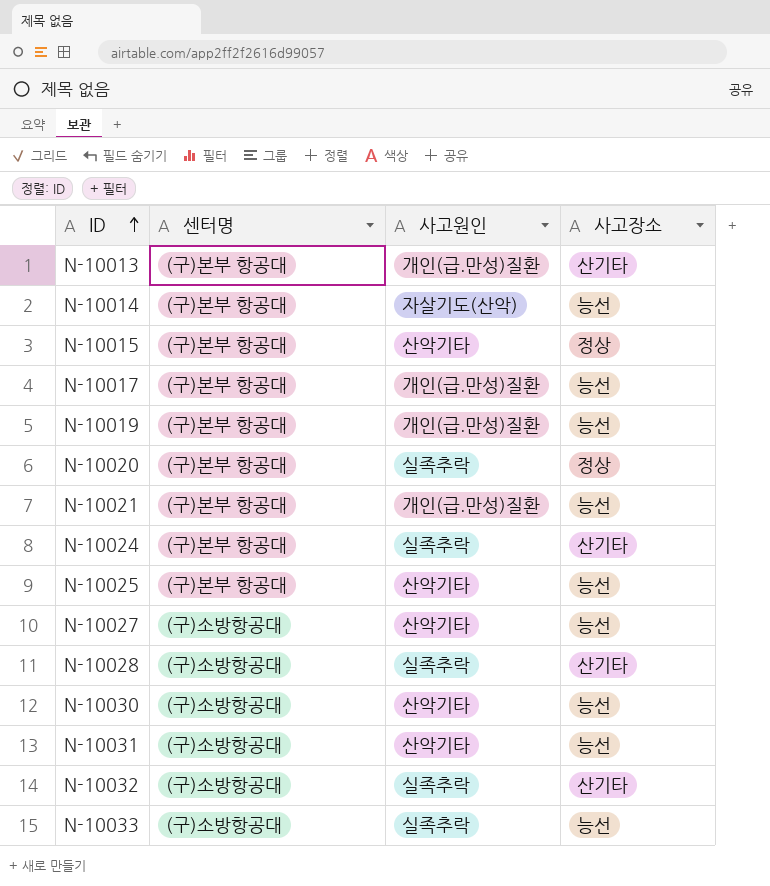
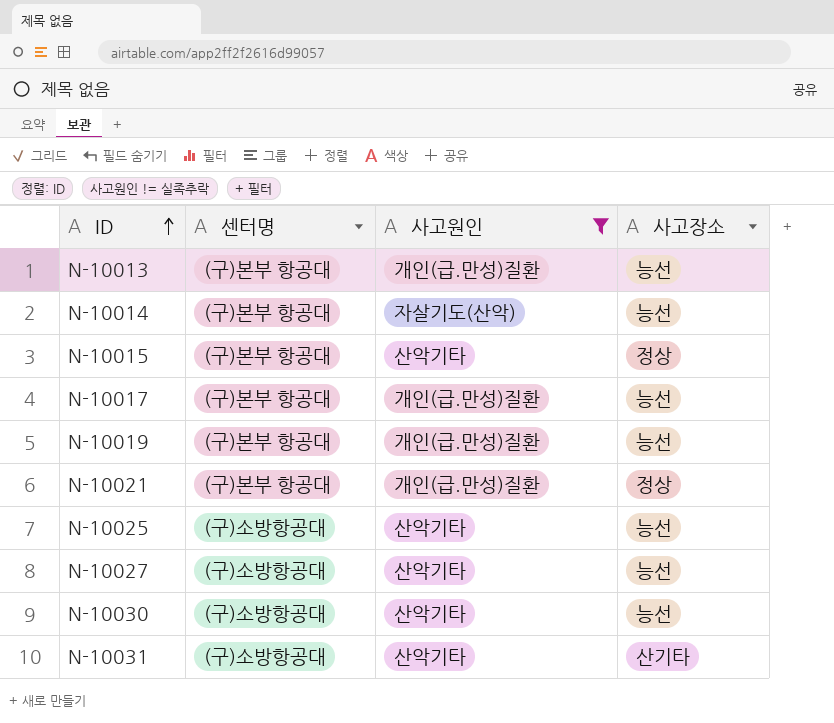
filter: none -> 사고원인 != 실족추락
N-10013 | 사고장소: 산기타 -> 능선
N-10021 | 사고장소: 능선 -> 정상
N-10025 | 센터명: (구)본부 항공대 -> (구)소방항공대
N-10031 | 사고장소: 능선 -> 산기타

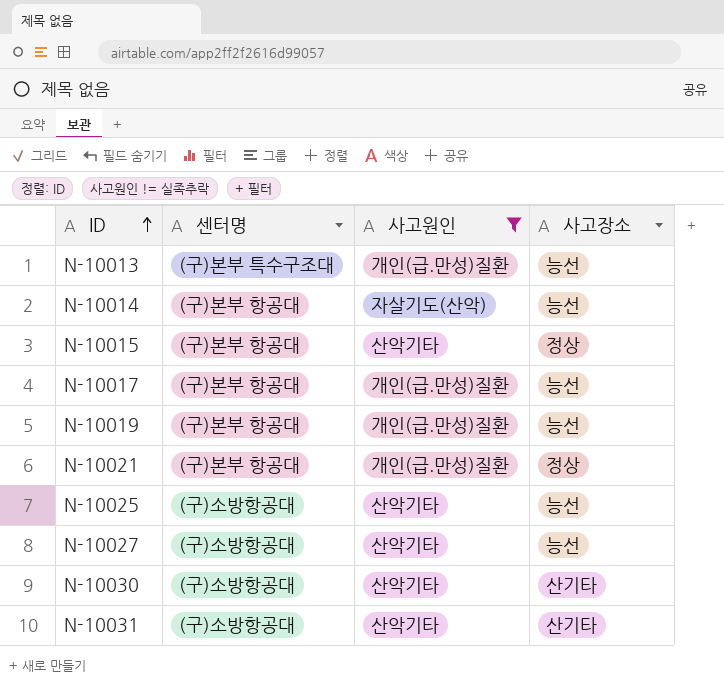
N-10013 | 센터명: (구)본부 항공대 -> (구)본부 특수구조대
N-10030 | 사고장소: 능선 -> 산기타

